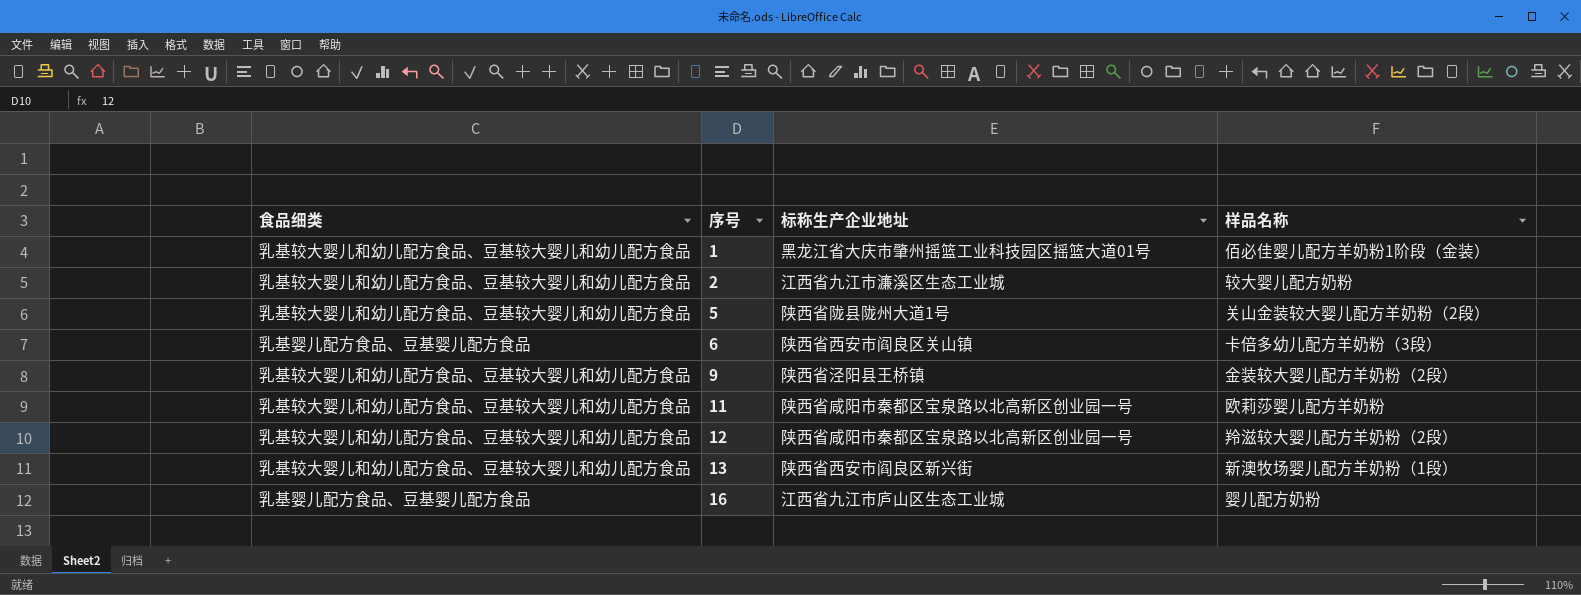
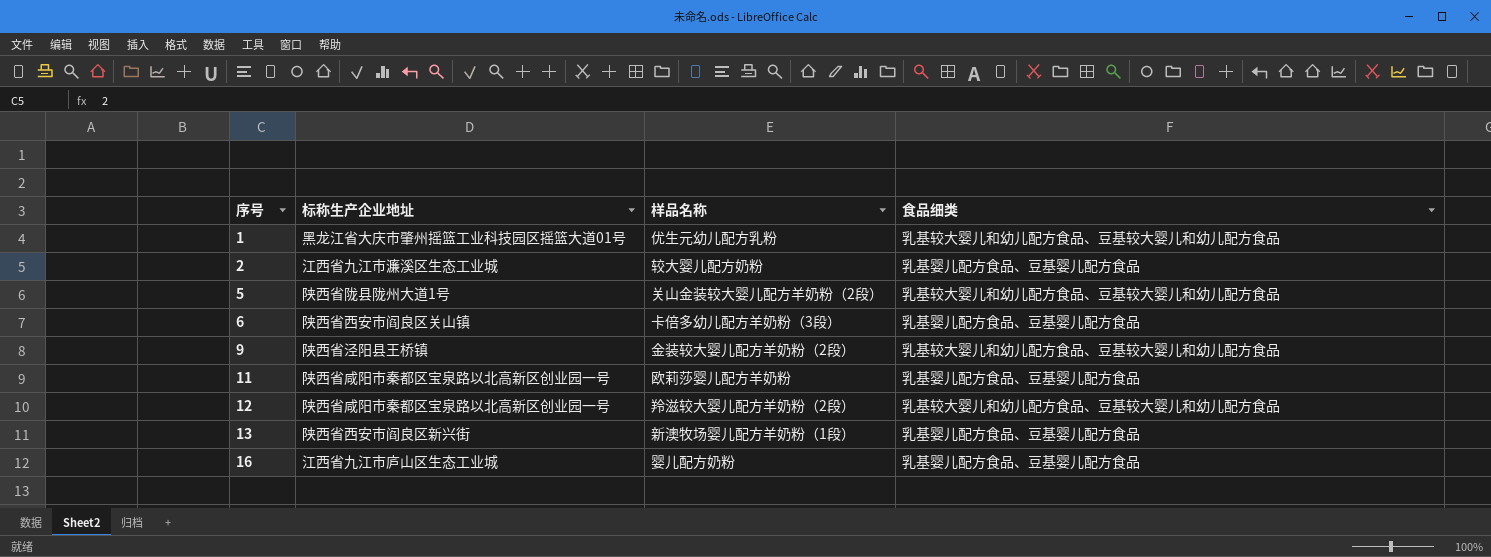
column 食品细类 | position: 1 -> 4
1 | 样品名称: 佰必佳婴儿配方羊奶粉1阶段（金装） -> 优生元幼儿配方乳粉
2 | 食品细类: 乳基较大婴儿和幼儿配方食品、豆基较大婴儿和幼儿配方食品 -> 乳基婴儿配方食品、豆基婴儿配方食品
11 | 食品细类: 乳基较大婴儿和幼儿配方食品、豆基较大婴儿和幼儿配方食品 -> 乳基婴儿配方食品、豆基婴儿配方食品
13 | 食品细类: 乳基较大婴儿和幼儿配方食品、豆基较大婴儿和幼儿配方食品 -> 乳基婴儿配方食品、豆基婴儿配方食品

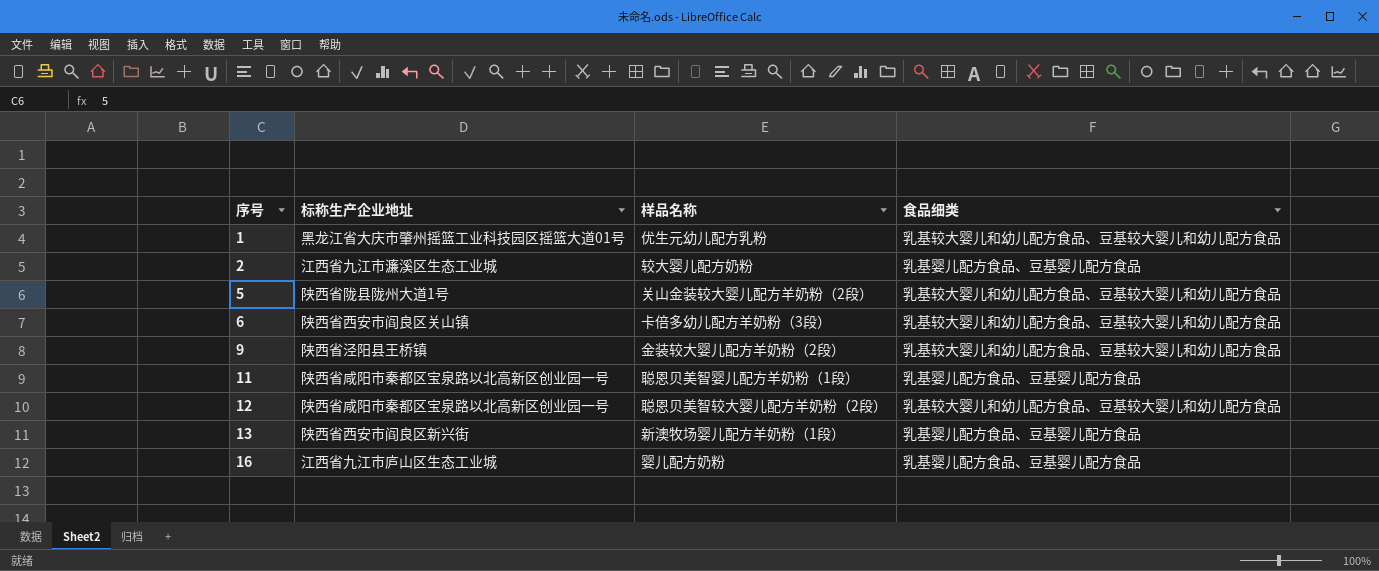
6 | 食品细类: 乳基婴儿配方食品、豆基婴儿配方食品 -> 乳基较大婴儿和幼儿配方食品、豆基较大婴儿和幼儿配方食品
11 | 样品名称: 欧莉莎婴儿配方羊奶粉 -> 聪恩贝美智婴儿配方羊奶粉（1段）
12 | 样品名称: 羚滋较大婴儿配方羊奶粉（2段） -> 聪恩贝美智较大婴儿配方羊奶粉（2段）

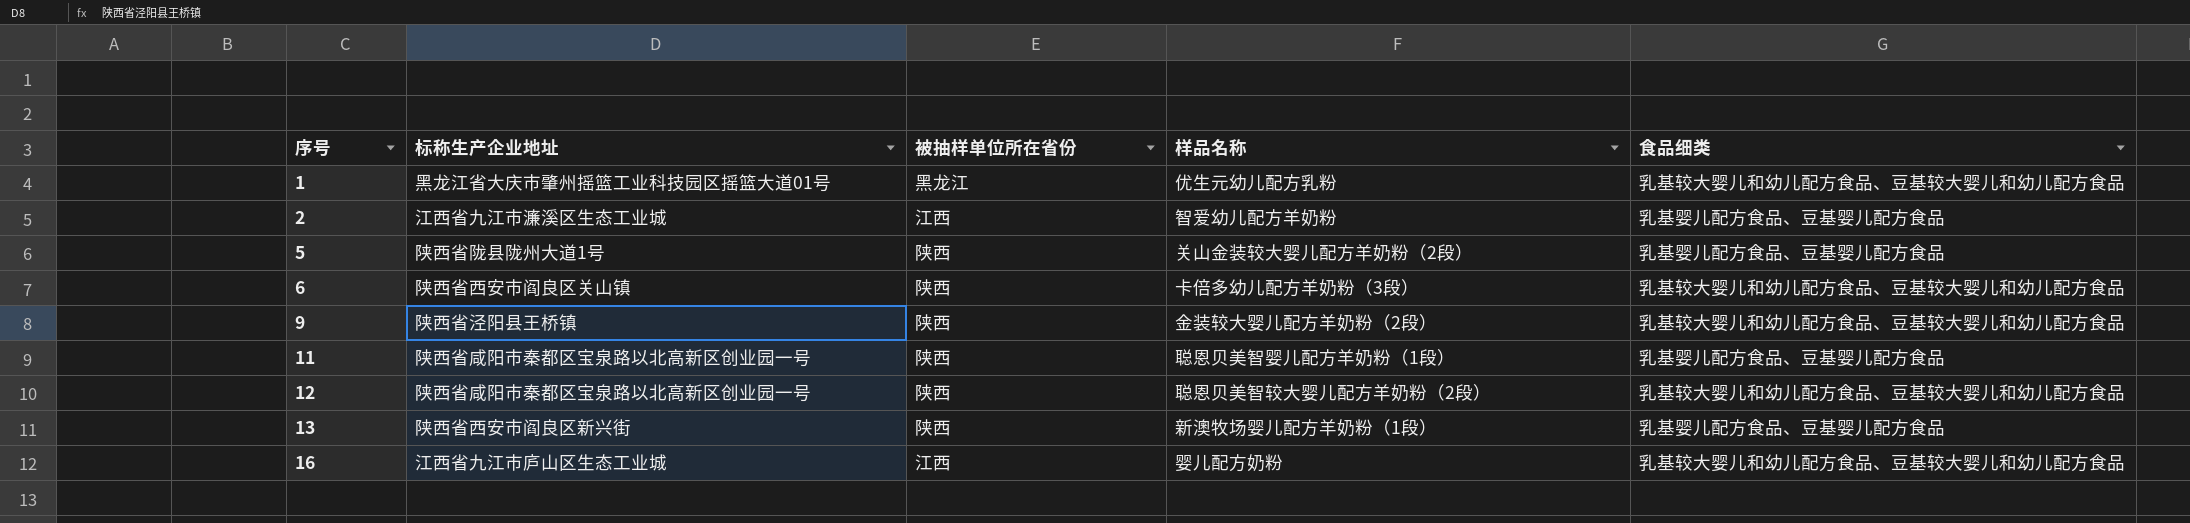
column 被抽样单位所在省份 | position: none -> 3
2 | 样品名称: 较大婴儿配方奶粉 -> 智爱幼儿配方羊奶粉
5 | 食品细类: 乳基较大婴儿和幼儿配方食品、豆基较大婴儿和幼儿配方食品 -> 乳基婴儿配方食品、豆基婴儿配方食品
16 | 食品细类: 乳基婴儿配方食品、豆基婴儿配方食品 -> 乳基较大婴儿和幼儿配方食品、豆基较大婴儿和幼儿配方食品

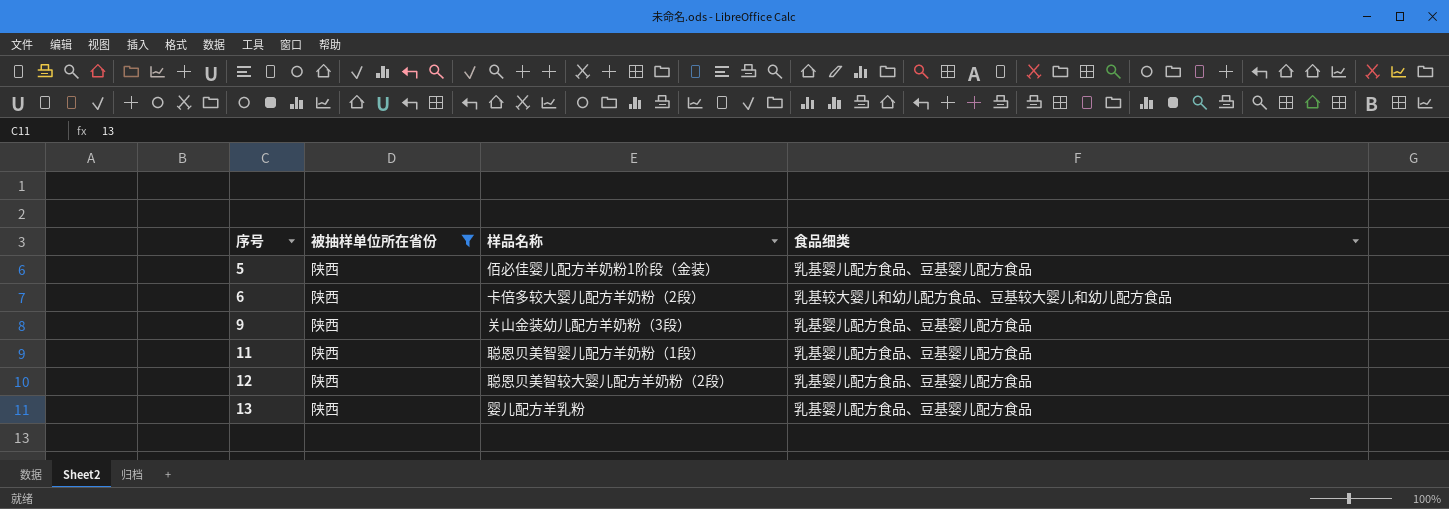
filter: none -> 被抽样单位所在省份 = 陕西
column 标称生产企业地址 | position: 2 -> none
5 | 样品名称: 关山金装较大婴儿配方羊奶粉（2段） -> 佰必佳婴儿配方羊奶粉1阶段（金装）
6 | 样品名称: 卡倍多幼儿配方羊奶粉（3段） -> 卡倍多较大婴儿配方羊奶粉（2段）
9 | 样品名称: 金装较大婴儿配方羊奶粉（2段） -> 关山金装幼儿配方羊奶粉（3段）
9 | 食品细类: 乳基较大婴儿和幼儿配方食品、豆基较大婴儿和幼儿配方食品 -> 乳基婴儿配方食品、豆基婴儿配方食品
12 | 食品细类: 乳基较大婴儿和幼儿配方食品、豆基较大婴儿和幼儿配方食品 -> 乳基婴儿配方食品、豆基婴儿配方食品
13 | 样品名称: 新澳牧场婴儿配方羊奶粉（1段） -> 婴儿配方羊乳粉

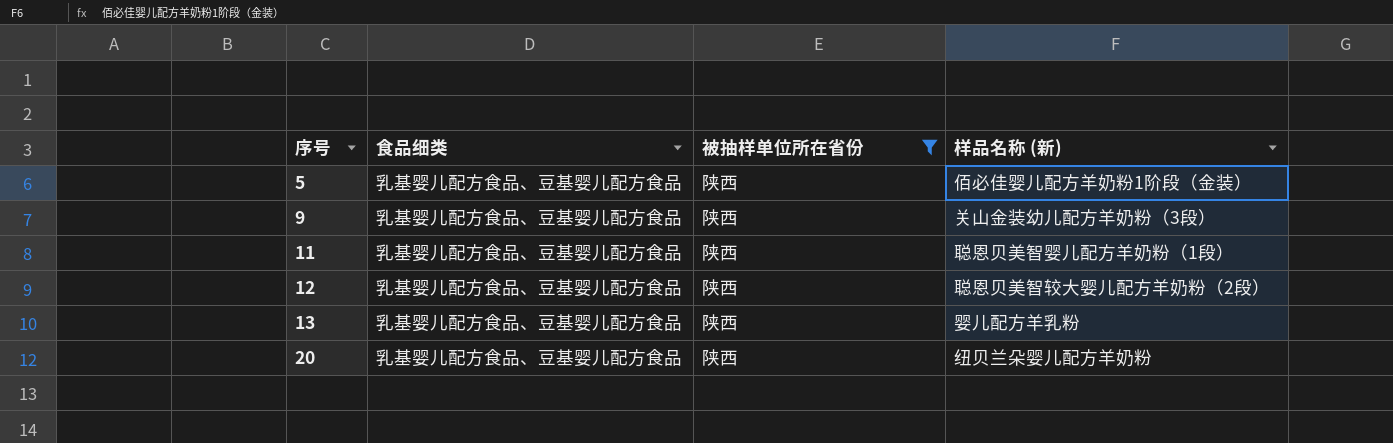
column 食品细类 | position: 4 -> 2
column name: 样品名称 -> 样品名称 (新)
row 6: 陕西 | 卡倍多较大婴儿配方羊奶粉（2段） | 乳基较大婴儿和幼儿配方食品、豆基较大婴儿和幼儿配方食品 -> none
row 20: none -> 乳基婴儿配方食品、豆基婴儿配方食品 | 陕西 | 纽贝兰朵婴儿配方羊奶粉

